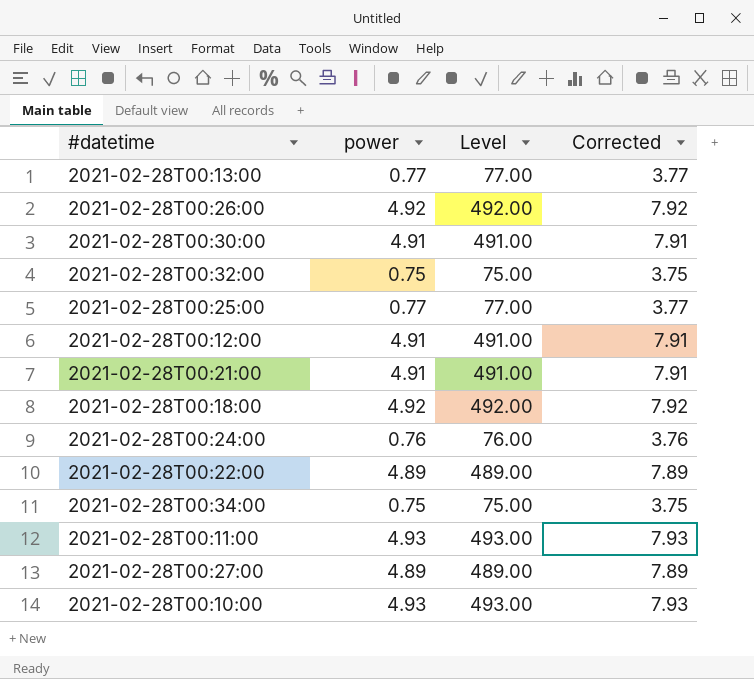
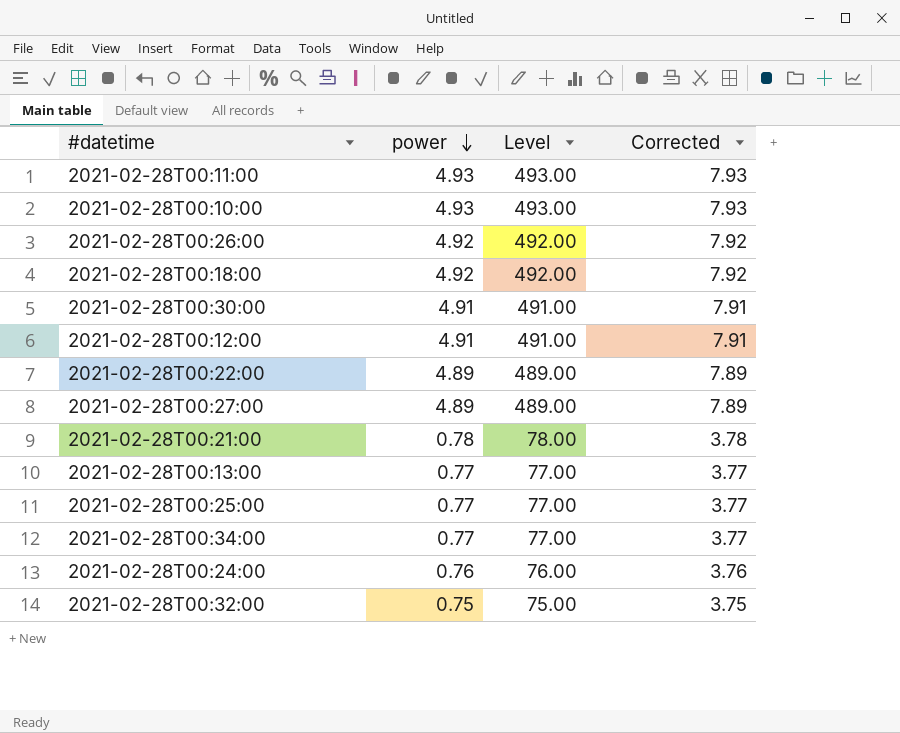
row order: none -> power descending
2021-02-28T00:21:00 | power: 4.91 -> 0.78
2021-02-28T00:21:00 | Level: 491.00 -> 78.00
2021-02-28T00:21:00 | Corrected: 7.91 -> 3.78
2021-02-28T00:34:00 | power: 0.75 -> 0.77
2021-02-28T00:34:00 | Level: 75.00 -> 77.00
2021-02-28T00:34:00 | Corrected: 3.75 -> 3.77

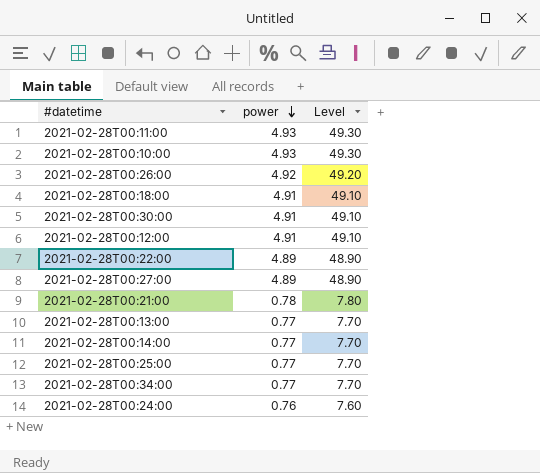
column Corrected | formula: [power] + 3 -> none
column Level | formula: [power] * 100 -> [power] * 10
row 2021-02-28T00:32:00: 0.75 | 75.00 | 3.75 -> none
2021-02-28T00:18:00 | power: 4.92 -> 4.91
row 2021-02-28T00:14:00: none -> 0.77 | 7.70

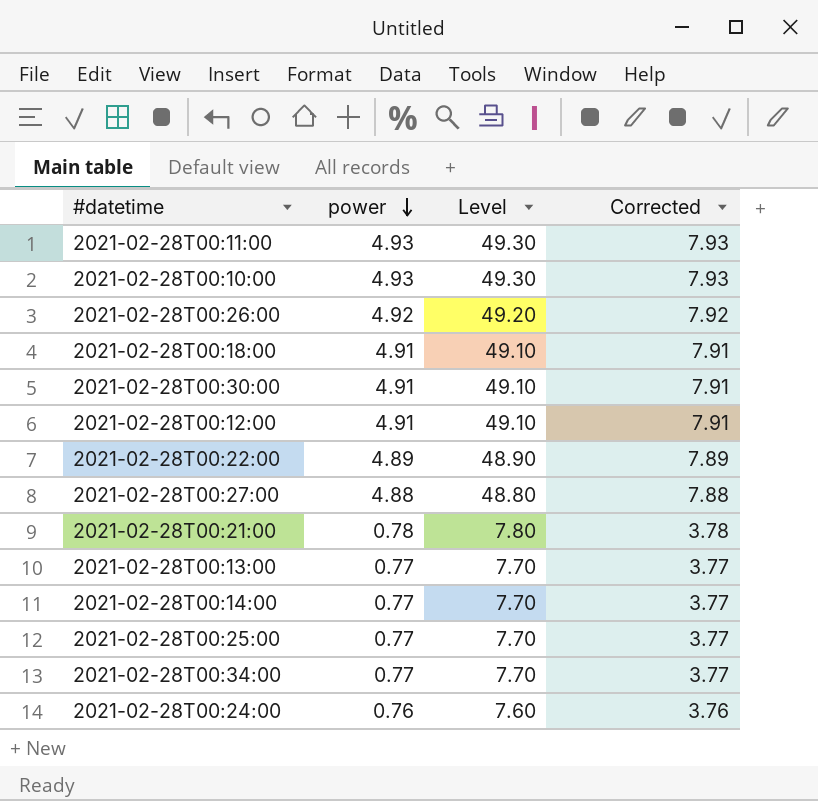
column Corrected | formula: none -> [power] + 3
2021-02-28T00:27:00 | power: 4.89 -> 4.88
2021-02-28T00:27:00 | Level: 48.90 -> 48.80

